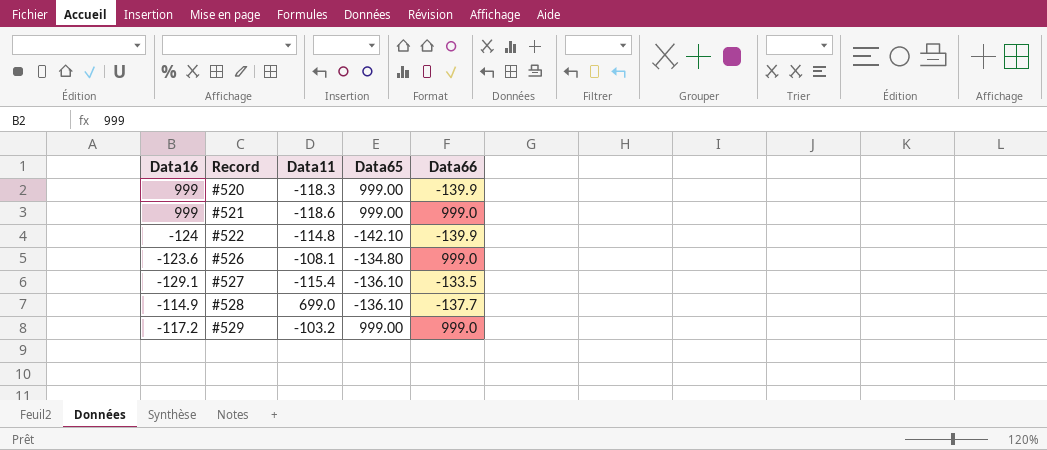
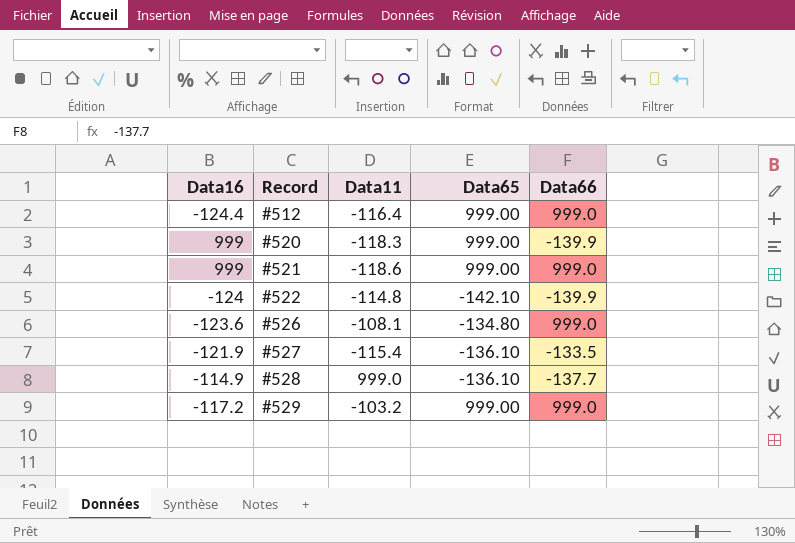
row #512: none -> -124.4 | -116.4 | 999.00 | 999.0
#527 | Data16: -129.1 -> -121.9
#528 | Data11: 699.0 -> 999.0

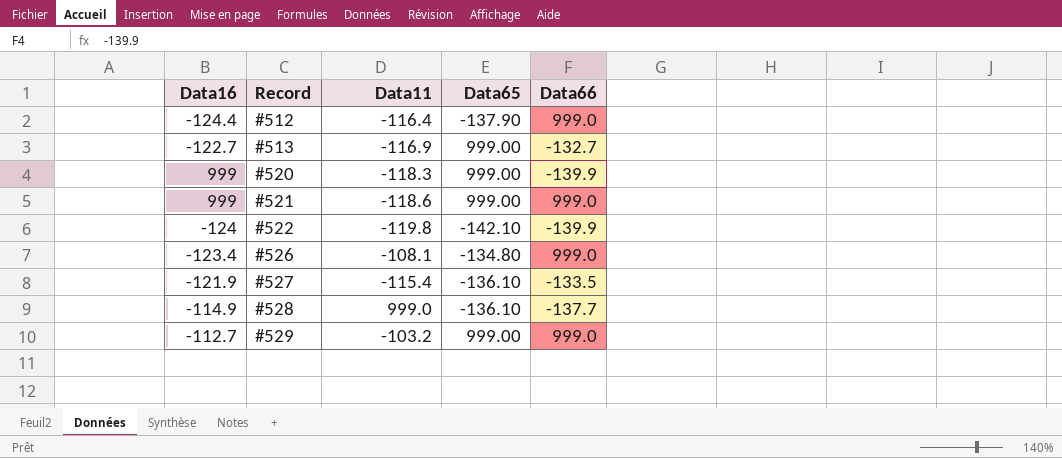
#512 | Data65: 999.00 -> -137.90
row #513: none -> -122.7 | -116.9 | 999.00 | -132.7
#522 | Data11: -114.8 -> -119.8
#526 | Data16: -123.6 -> -123.4
#529 | Data16: -117.2 -> -112.7

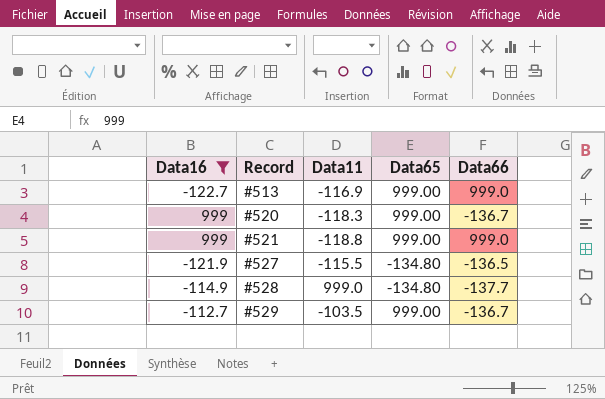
filter: none -> Data16 >= -122.7
#513 | Data66: -132.7 -> 999.0
#520 | Data66: -139.9 -> -136.7
#521 | Data11: -118.6 -> -118.8
#527 | Data11: -115.4 -> -115.5
#527 | Data65: -136.10 -> -134.80
#527 | Data66: -133.5 -> -136.5
#528 | Data65: -136.10 -> -134.80
#529 | Data11: -103.2 -> -103.5
#529 | Data66: 999.0 -> -136.7

